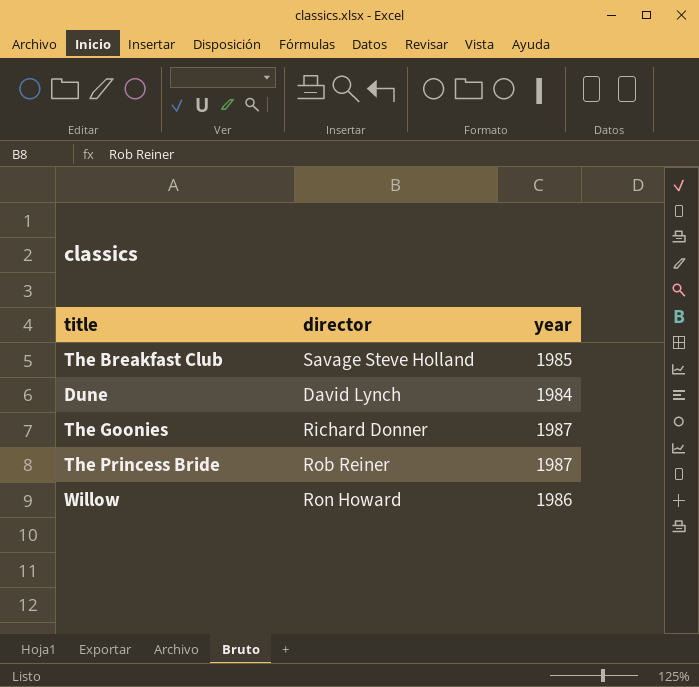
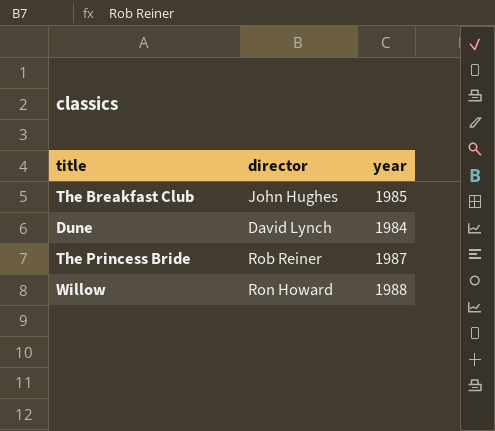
row The Goonies: Richard Donner | 1987 -> none
The Breakfast Club | director: Savage Steve Holland -> John Hughes
Willow | year: 1986 -> 1988

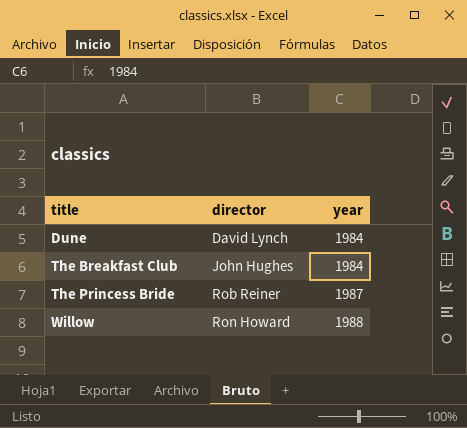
row order: none -> title ascending
The Breakfast Club | year: 1985 -> 1984

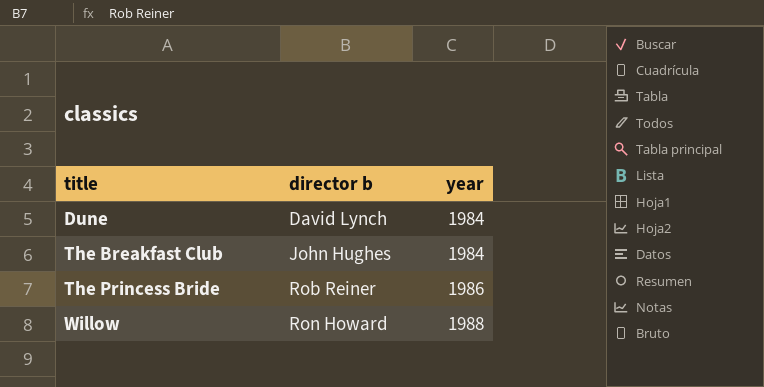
column name: director -> director b
The Princess Bride | year: 1987 -> 1986

